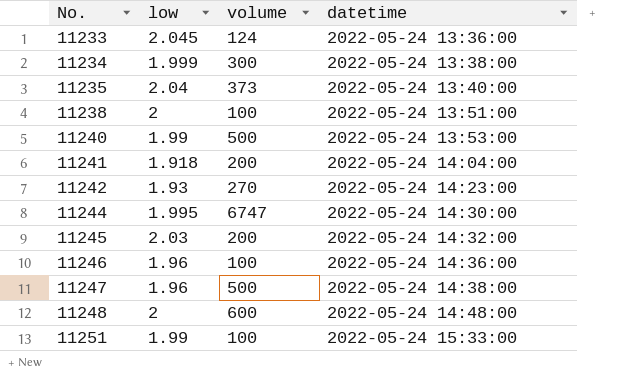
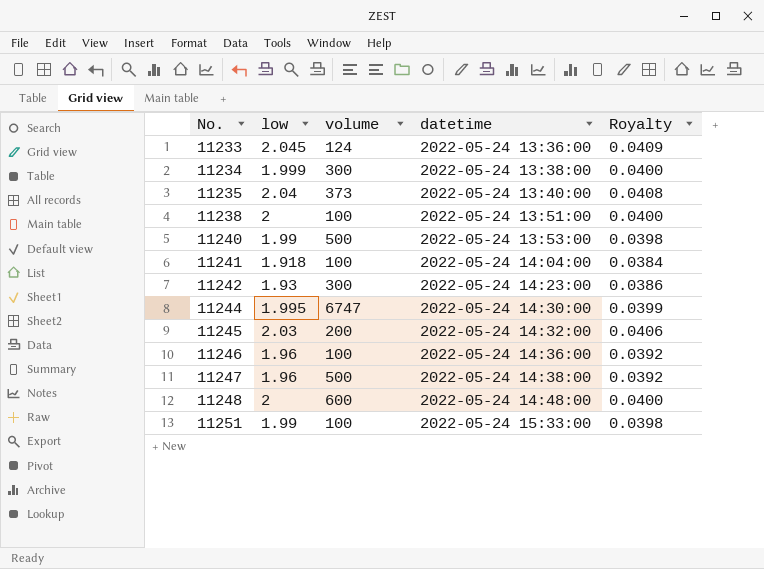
column Royalty | formula: none -> [low] * 0.02
11241 | volume: 200 -> 100
11242 | volume: 270 -> 300

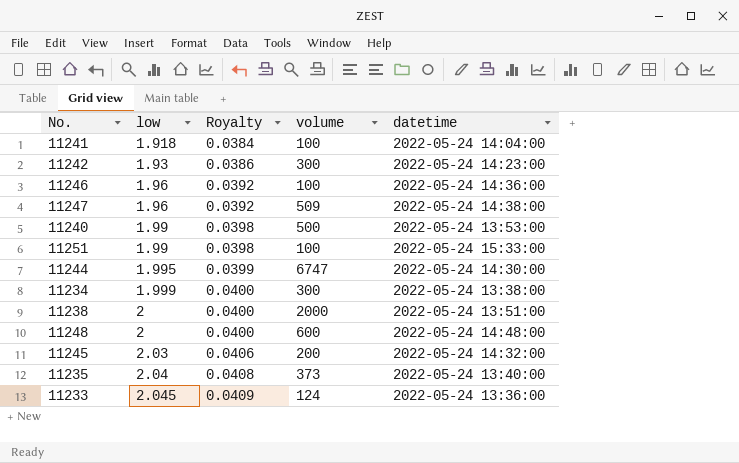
row order: No. ascending -> low ascending
column Royalty | position: 5 -> 3
11247 | volume: 500 -> 509
11238 | volume: 100 -> 2000

